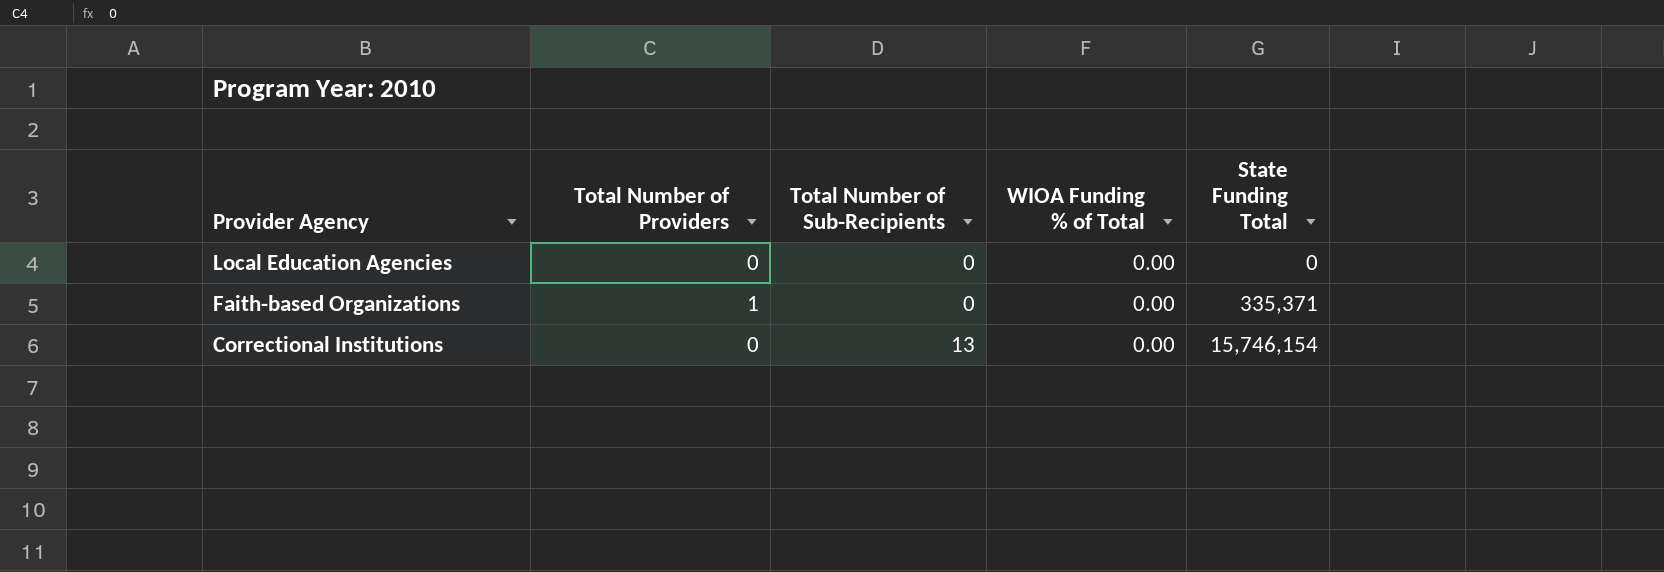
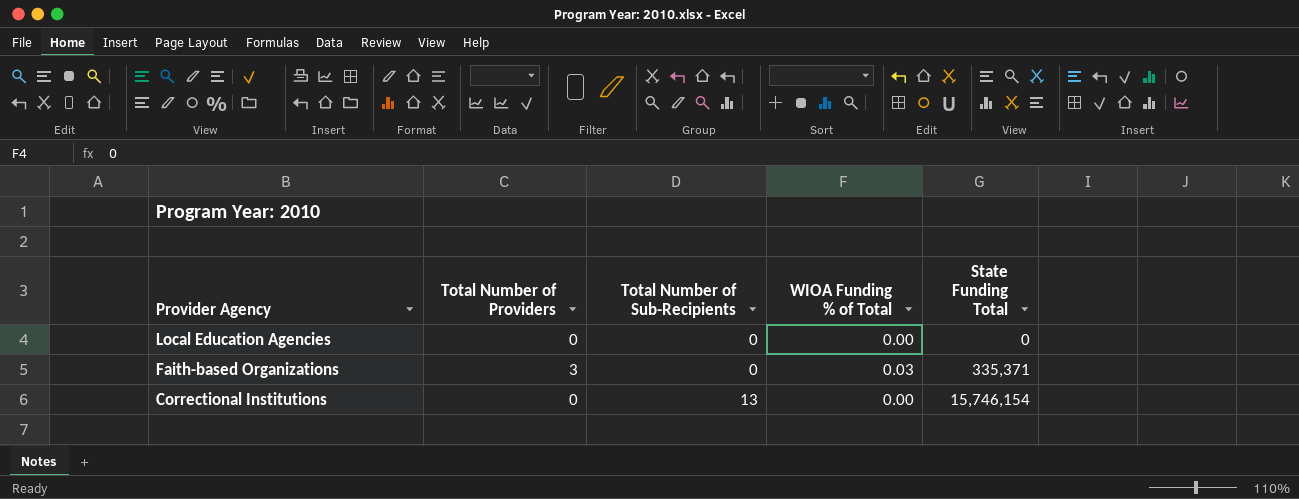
Faith-based Organizations | Total Number of Providers: 1 -> 3
Faith-based Organizations | WIOA Funding % of Total: 0.00 -> 0.03

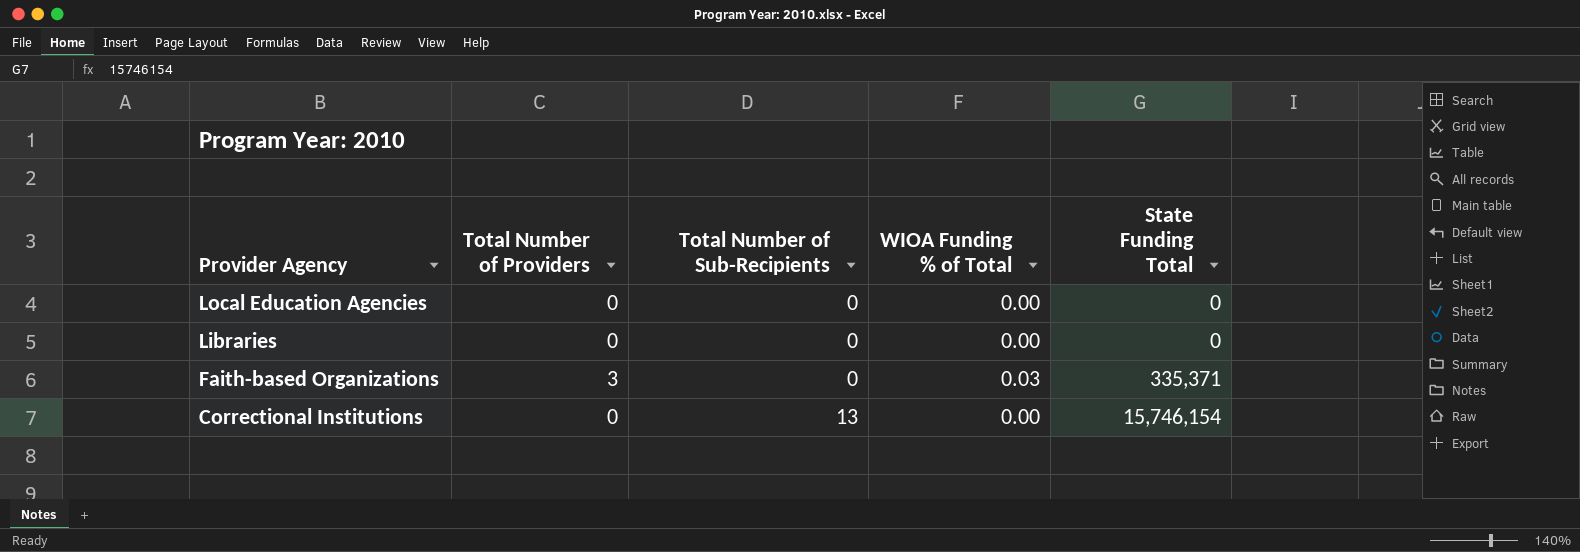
row Libraries: none -> 0 | 0 | 0.00 | 0

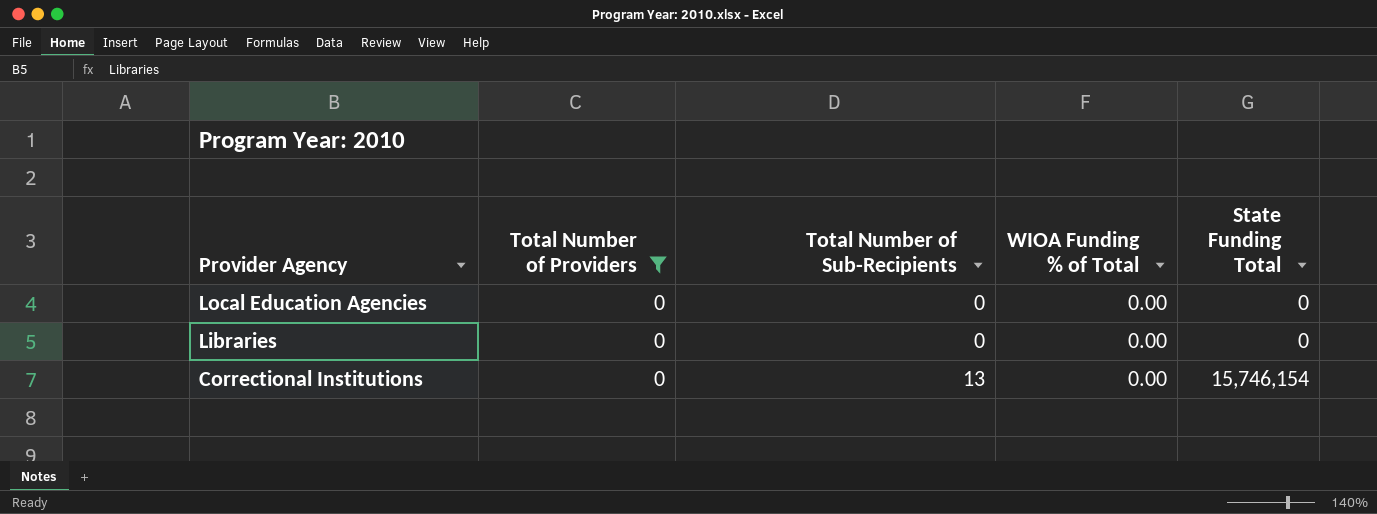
filter: none -> Total Number of Providers = 0

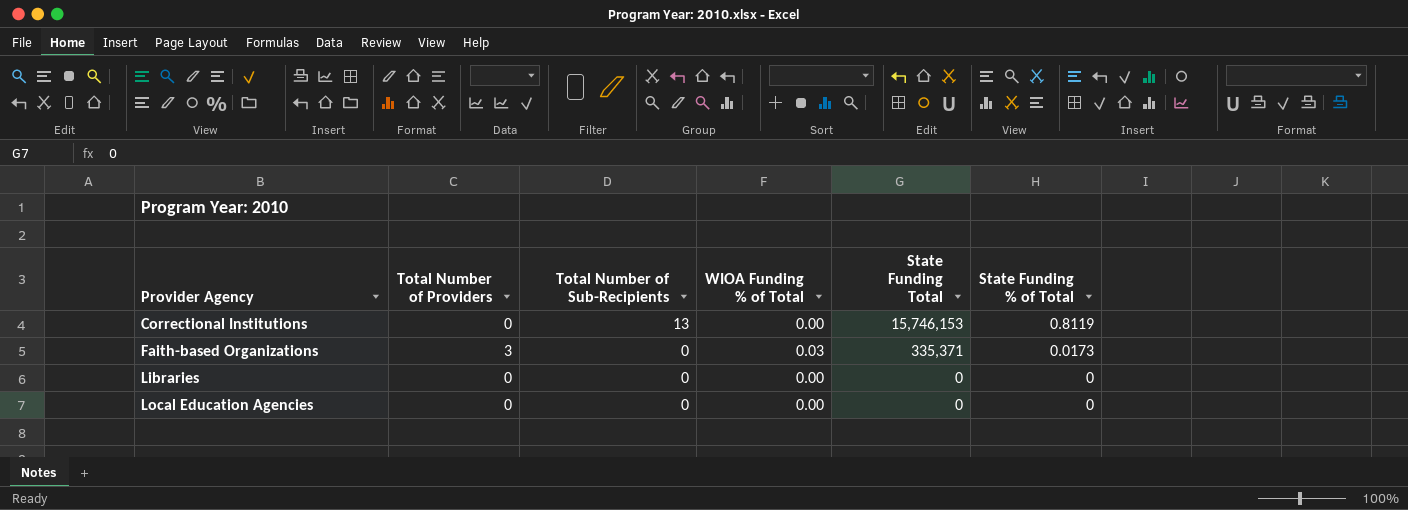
filter: Total Number of Providers = 0 -> none
row order: Provider Agency descending -> Provider Agency ascending
column State Funding % of Total | position: none -> 6
Correctional Institutions | State Funding Total: 15,746,154 -> 15,746,153

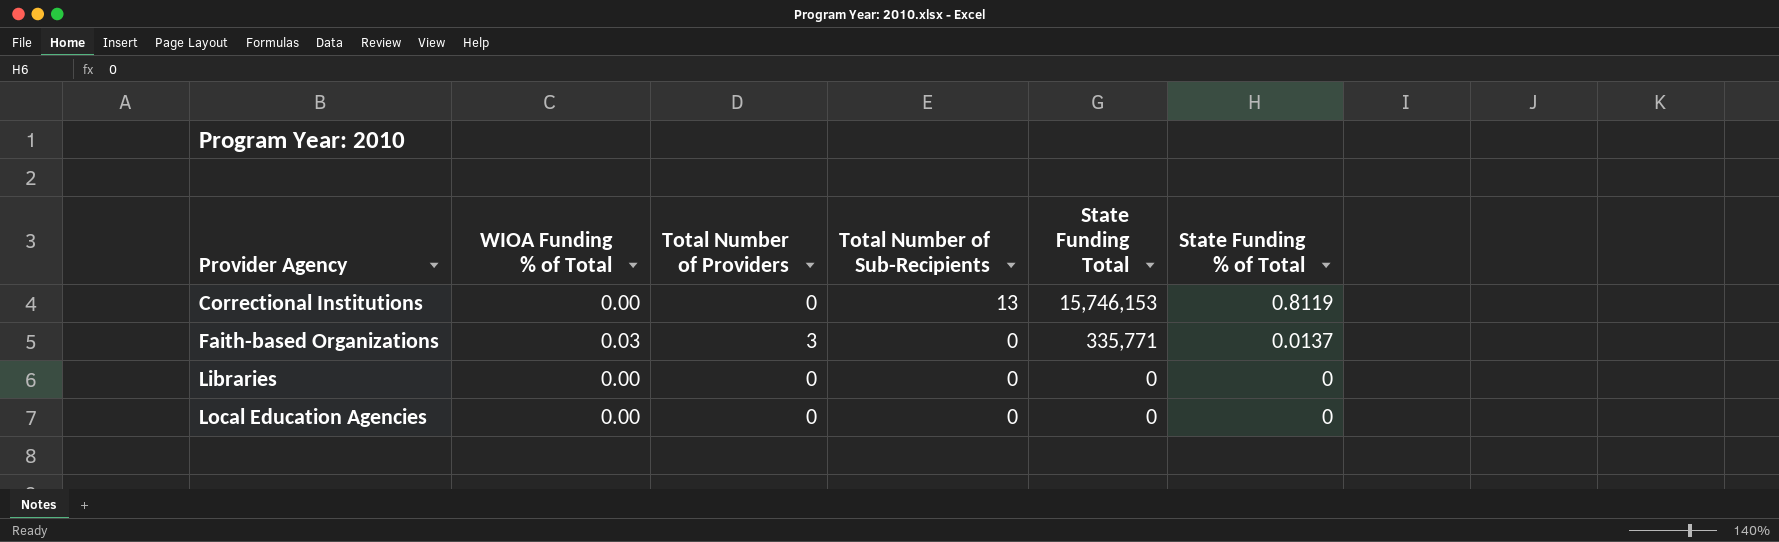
column WIOA Funding % of Total | position: 4 -> 2
Faith-based Organizations | State Funding Total: 335,371 -> 335,771
Faith-based Organizations | State Funding % of Total: 0.0173 -> 0.0137

